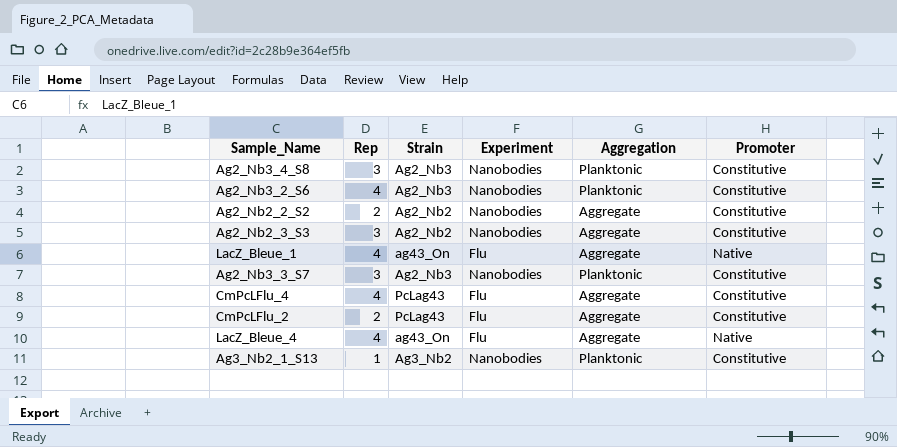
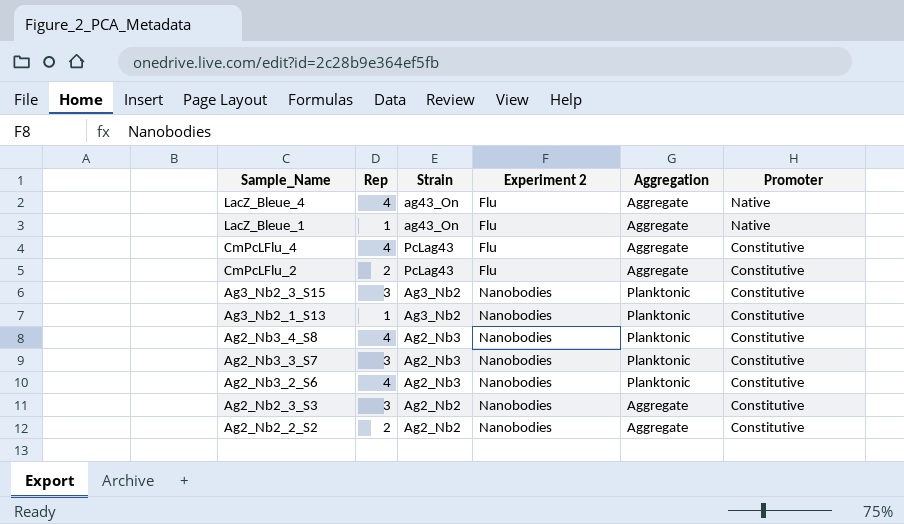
row order: none -> Sample_Name descending
column name: Experiment -> Experiment 2
LacZ_Bleue_1 | Rep: 4 -> 1
row Ag3_Nb2_3_S15: none -> 3 | Ag3_Nb2 | Nanobodies | Planktonic | Constitutive
Ag2_Nb3_4_S8 | Rep: 3 -> 4

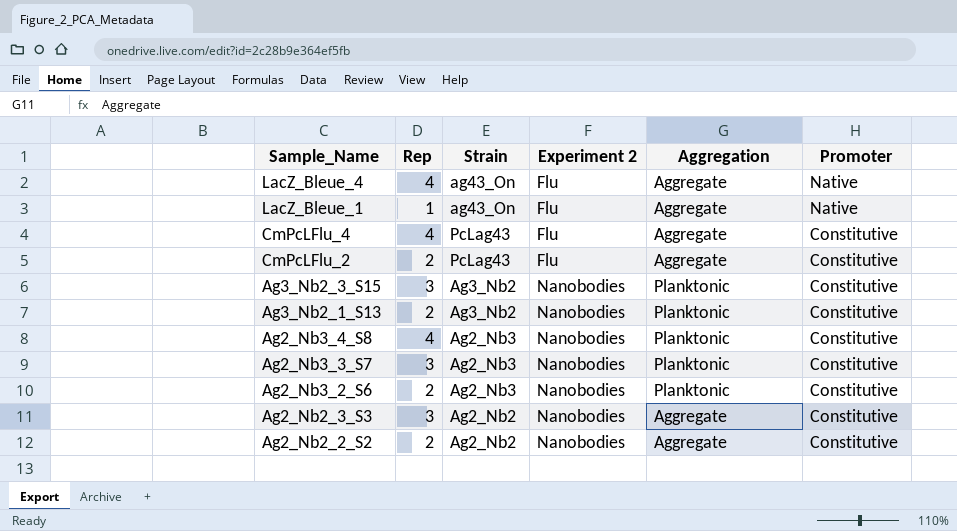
Ag3_Nb2_1_S13 | Rep: 1 -> 2
Ag2_Nb3_2_S6 | Rep: 4 -> 2

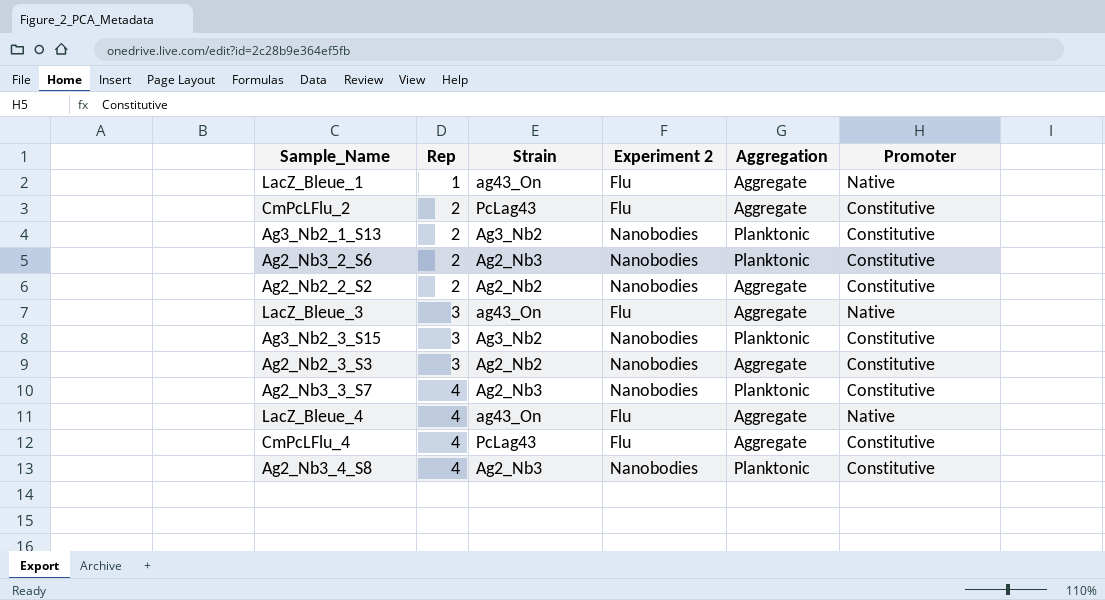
row order: Sample_Name descending -> Rep ascending
row LacZ_Bleue_3: none -> 3 | ag43_On | Flu | Aggregate | Native
Ag2_Nb3_3_S7 | Rep: 3 -> 4

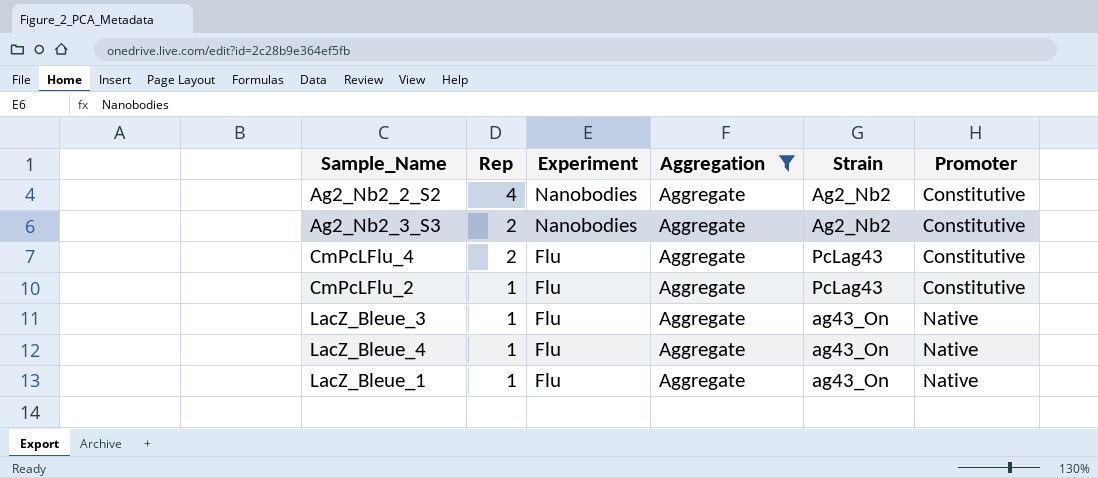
filter: none -> Aggregation = Aggregate
row order: Rep ascending -> Rep descending
column name: Experiment 2 -> Experiment
column Strain | position: 3 -> 5
Ag2_Nb2_2_S2 | Rep: 2 -> 4
Ag2_Nb2_3_S3 | Rep: 3 -> 2
CmPcLFlu_4 | Rep: 4 -> 2
CmPcLFlu_2 | Rep: 2 -> 1
LacZ_Bleue_3 | Rep: 3 -> 1
LacZ_Bleue_4 | Rep: 4 -> 1

